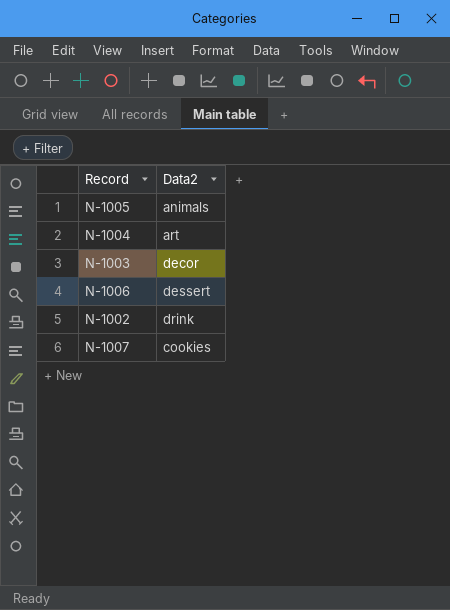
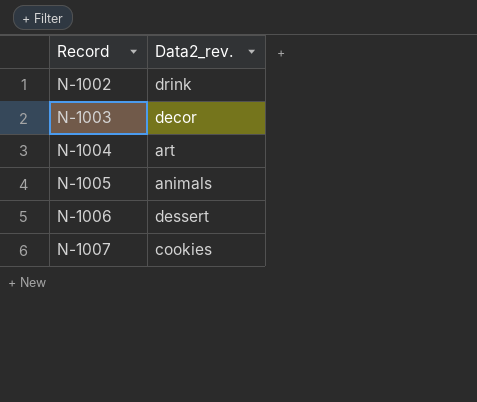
row order: none -> Record ascending
column name: Data2 -> Data2_rev.

